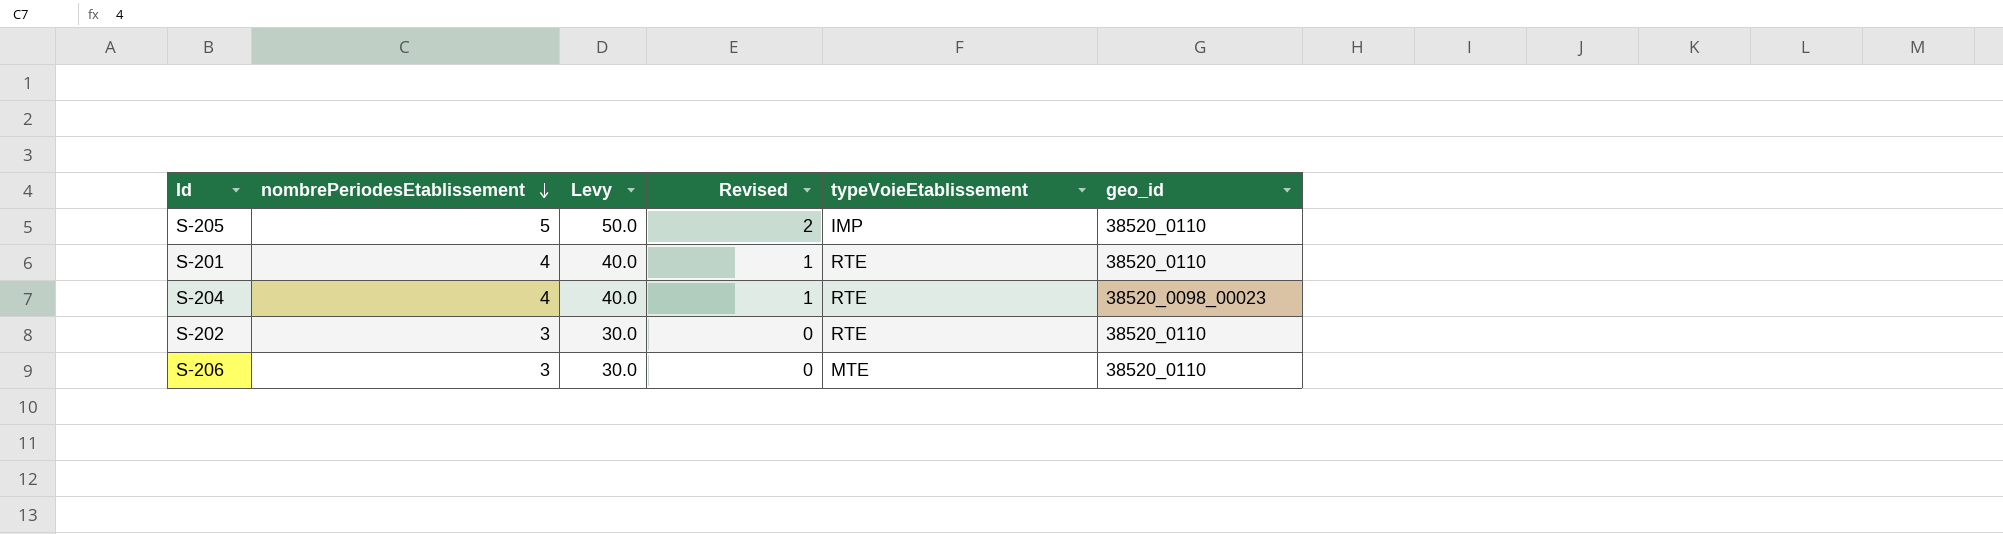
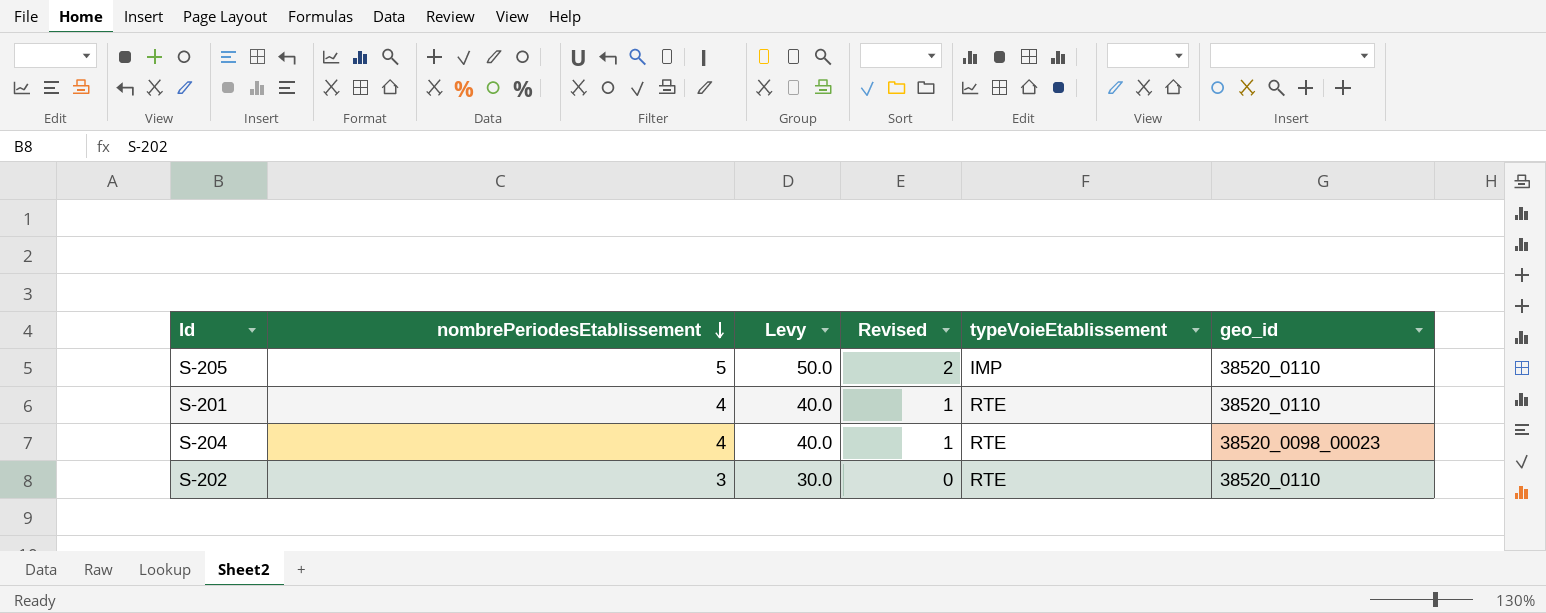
row S-206: 3 | 30.0 | 0 | MTE | 38520_0110 -> none

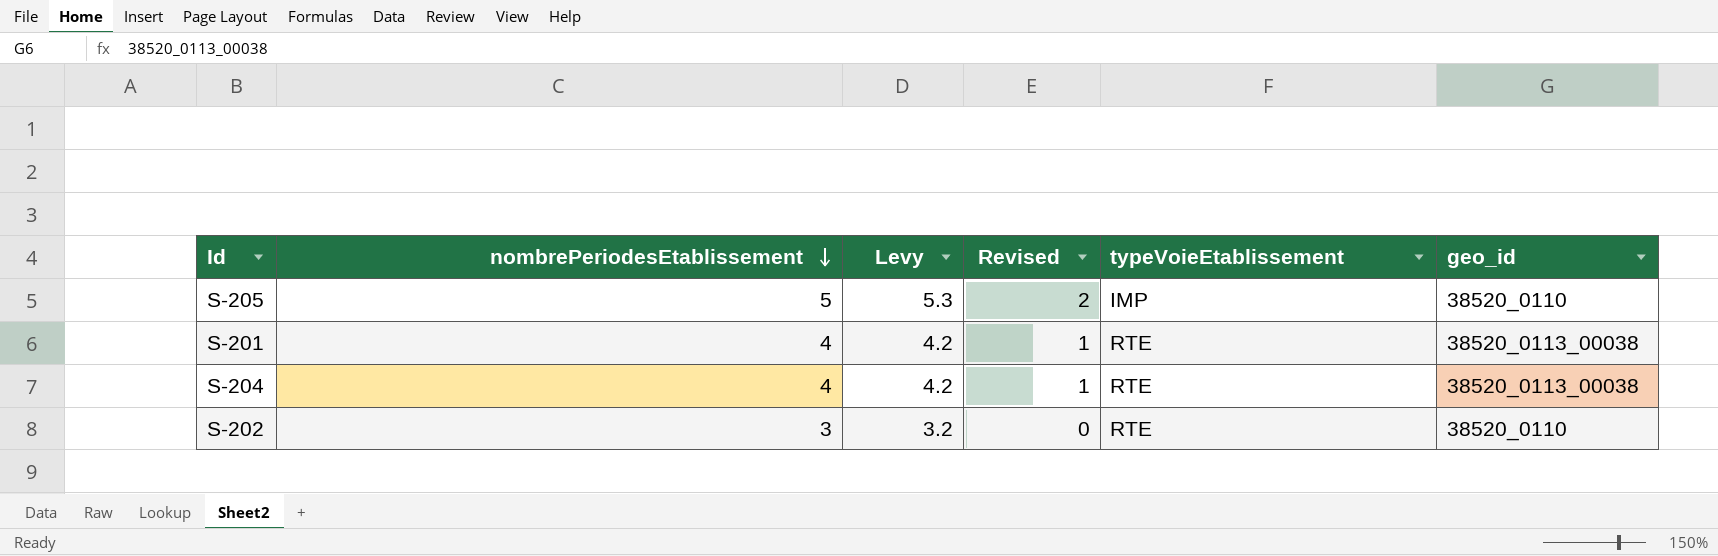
column Levy | formula: [nombrePeriodesEtablissement] * 10 -> [nombrePeriodesEtablissement] * 1.05
S-201 | geo_id: 38520_0110 -> 38520_0113_00038
S-204 | geo_id: 38520_0098_00023 -> 38520_0113_00038

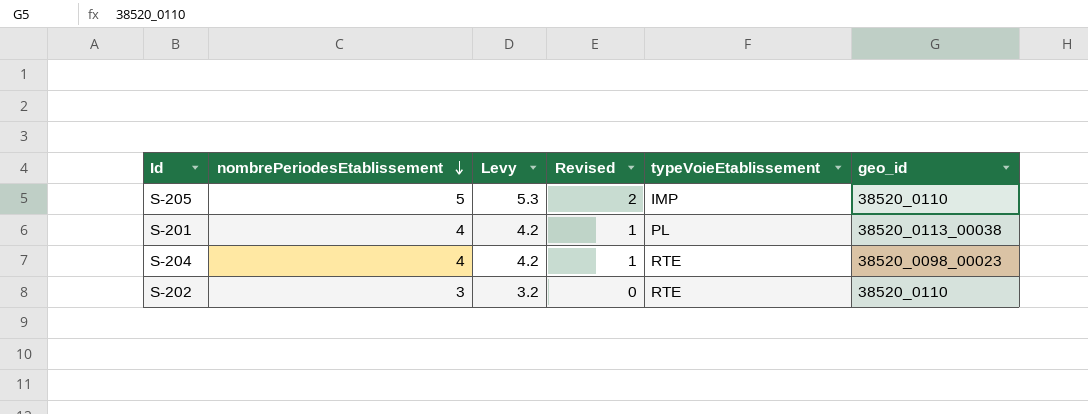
S-201 | typeVoieEtablissement: RTE -> PL
S-204 | geo_id: 38520_0113_00038 -> 38520_0098_00023

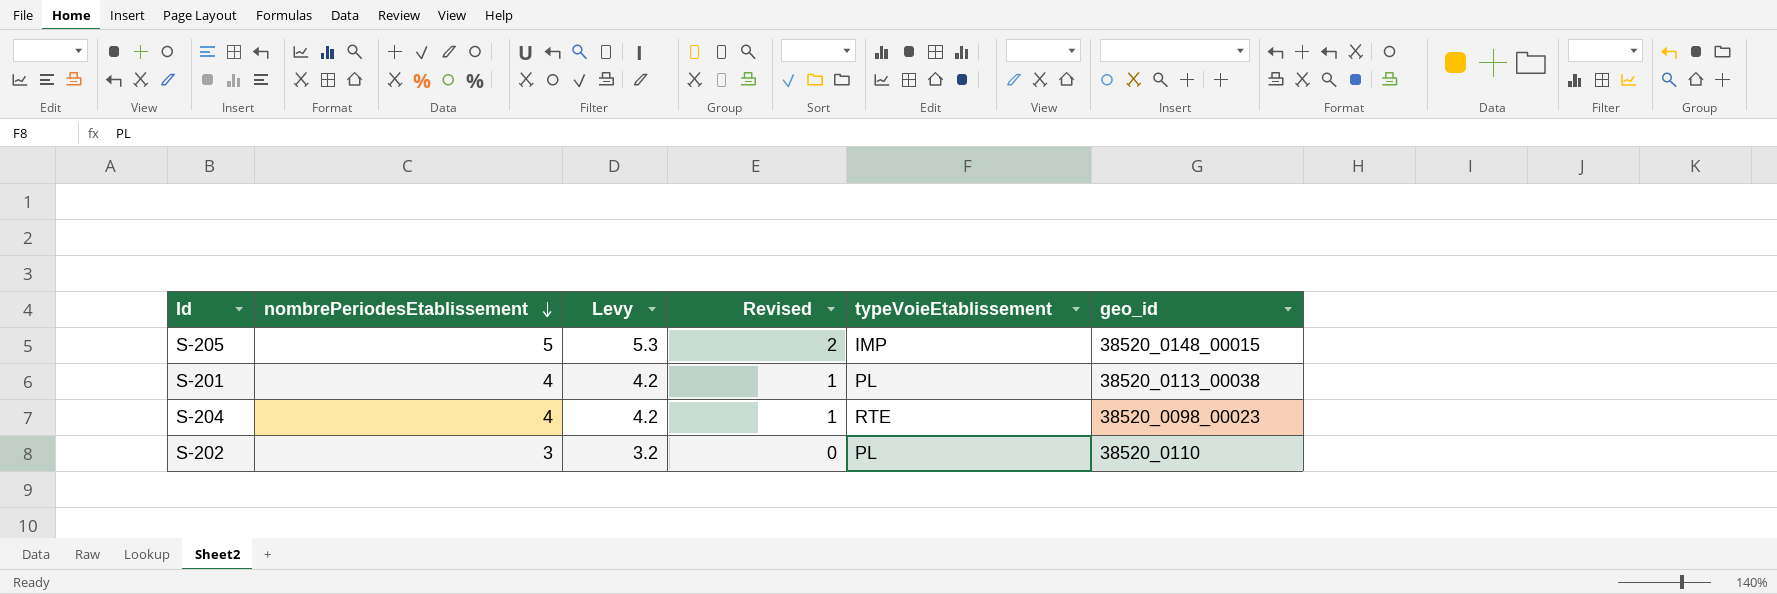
S-205 | geo_id: 38520_0110 -> 38520_0148_00015
S-202 | typeVoieEtablissement: RTE -> PL

